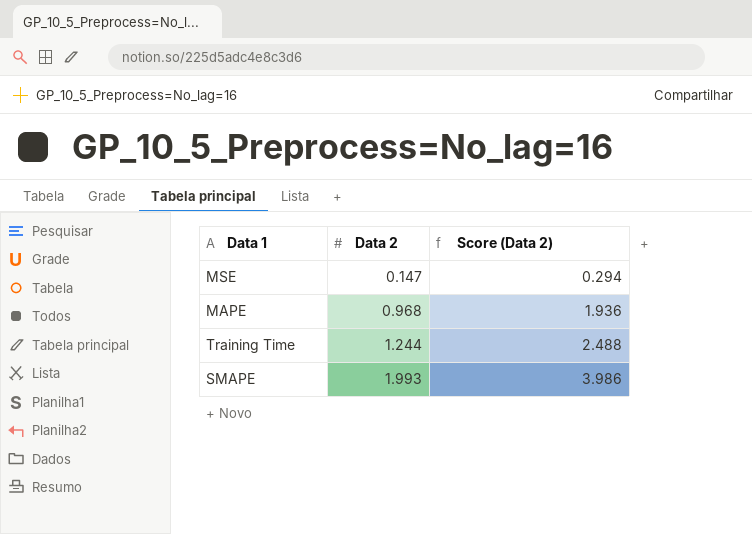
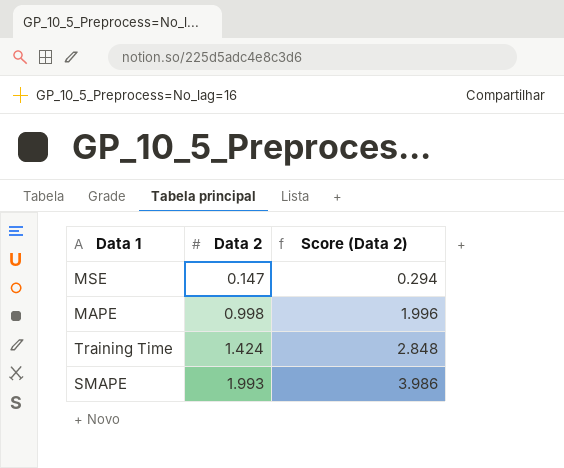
MAPE | Data 2: 0.968 -> 0.998
MAPE | Score (Data 2): 1.936 -> 1.996
Training Time | Data 2: 1.244 -> 1.424
Training Time | Score (Data 2): 2.488 -> 2.848

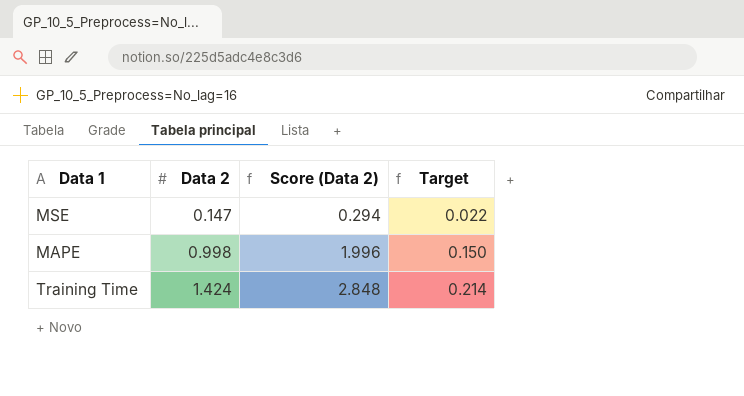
column Target | formula: none -> [Data 2] * 0.15
row SMAPE: 1.993 | 3.986 -> none

